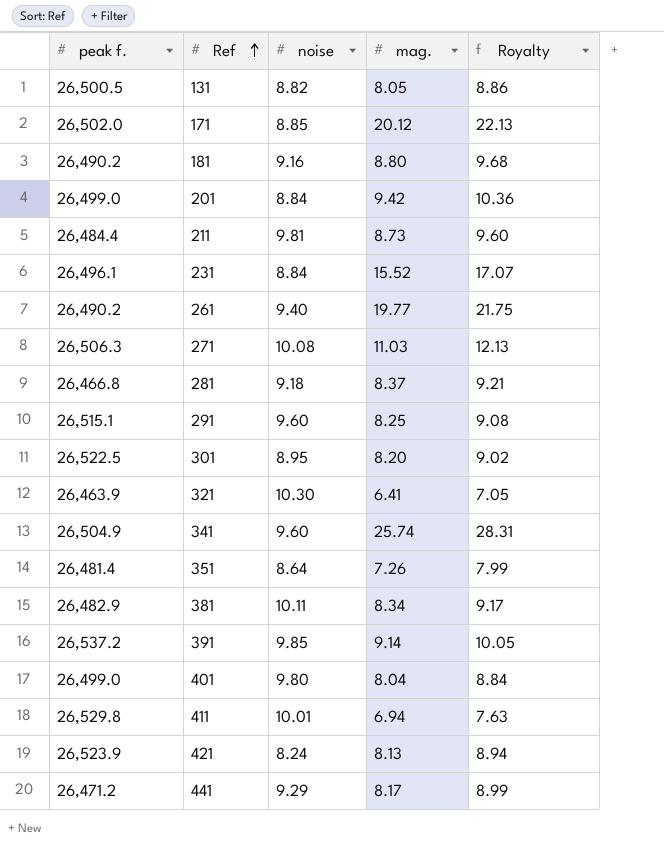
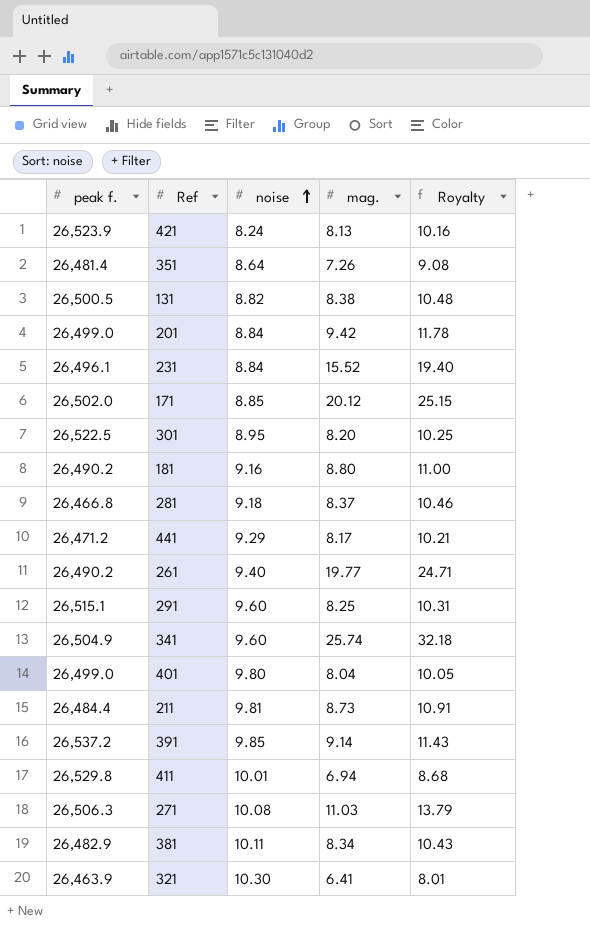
row order: Ref ascending -> noise ascending
column Royalty | formula: [mag.] * 1.1 -> [mag.] * 1.25
131 | mag.: 8.05 -> 8.38

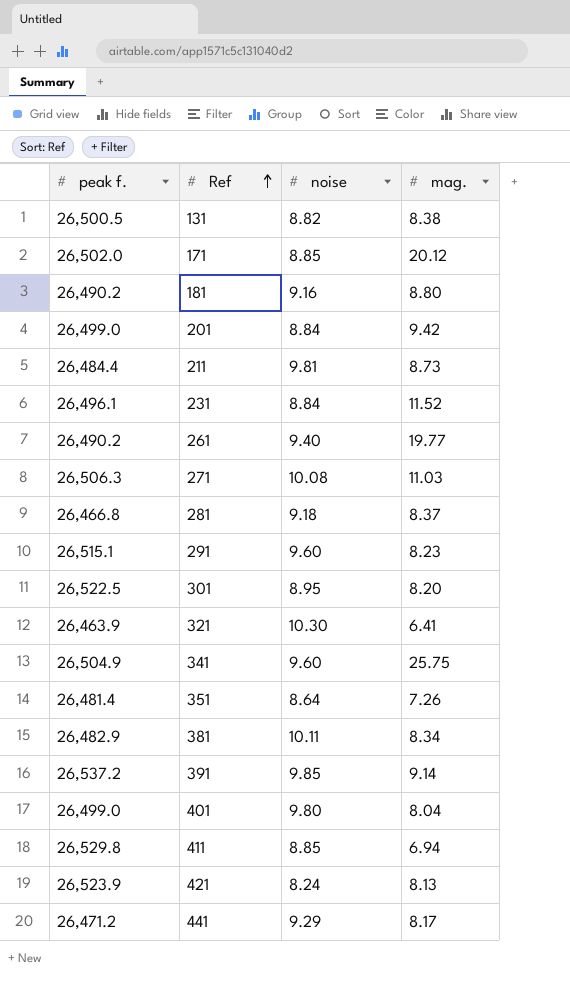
row order: noise ascending -> Ref ascending
column Royalty | formula: [mag.] * 1.25 -> none
231 | mag.: 15.52 -> 11.52
291 | mag.: 8.25 -> 8.23
341 | mag.: 25.74 -> 25.75
411 | noise: 10.01 -> 8.85

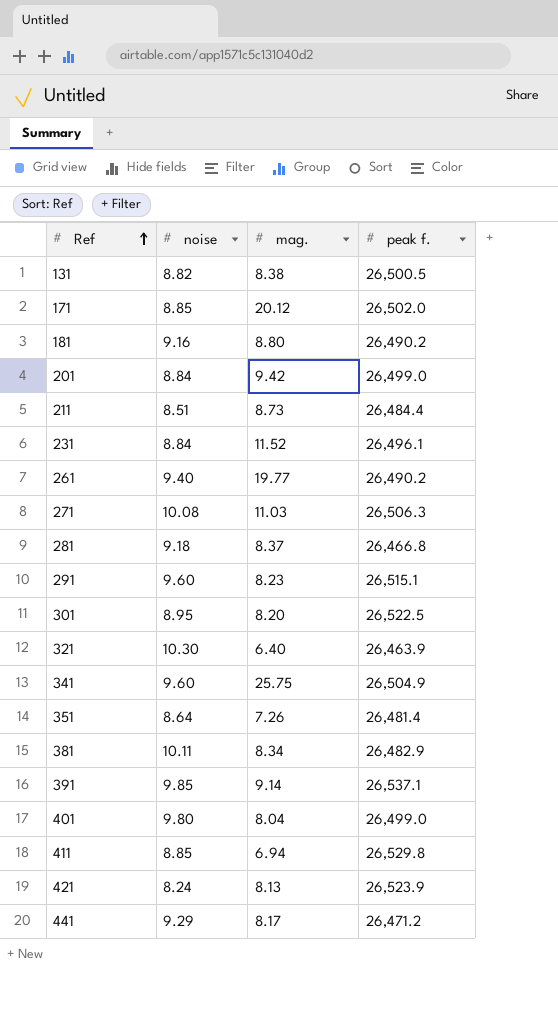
column peak f. | position: 1 -> 4
211 | noise: 9.81 -> 8.51
321 | mag.: 6.41 -> 6.40
391 | peak f.: 26,537.2 -> 26,537.1

